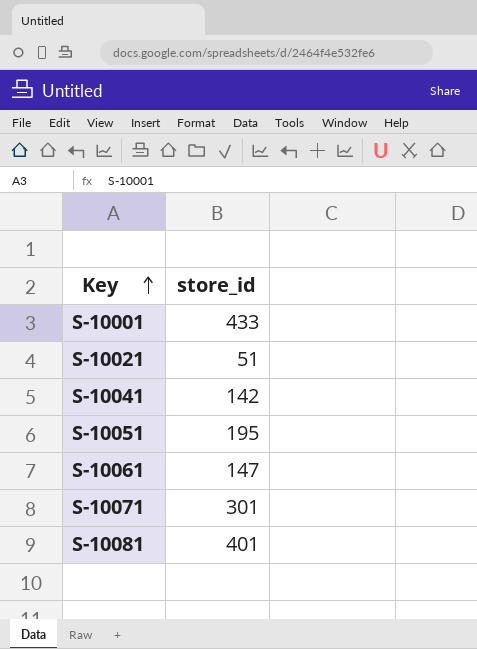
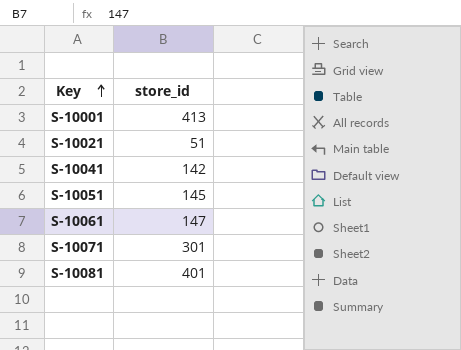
S-10001 | store_id: 433 -> 413
S-10051 | store_id: 195 -> 145

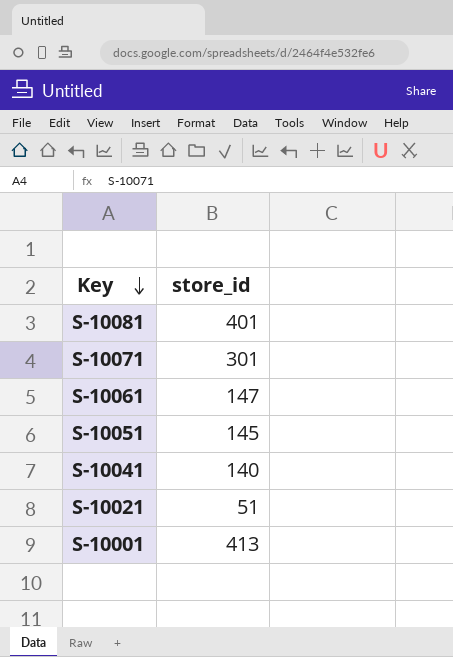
row order: Key ascending -> Key descending
S-10041 | store_id: 142 -> 140

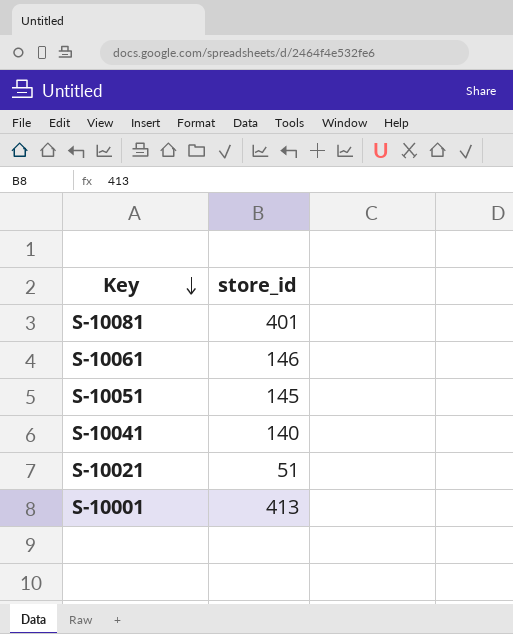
row S-10071: 301 -> none
S-10061 | store_id: 147 -> 146

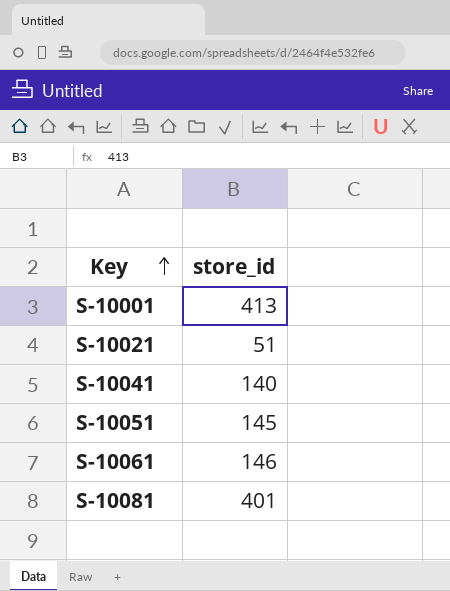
row order: Key descending -> Key ascending

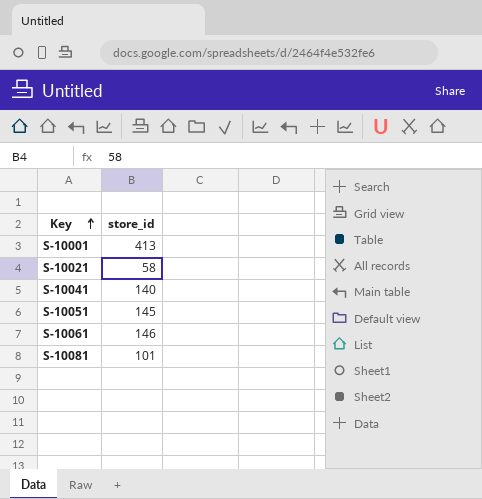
S-10021 | store_id: 51 -> 58
S-10081 | store_id: 401 -> 101

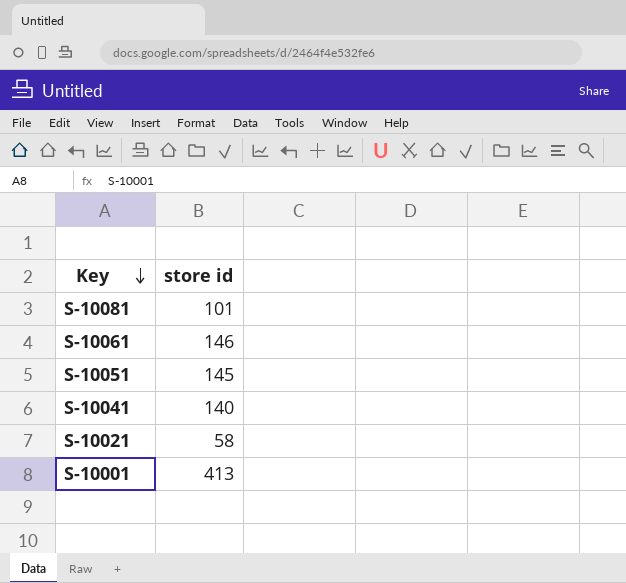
row order: Key ascending -> Key descending
column name: store_id -> store id

